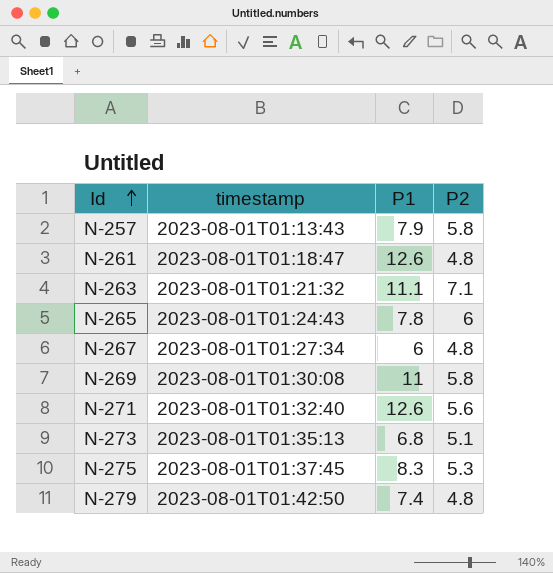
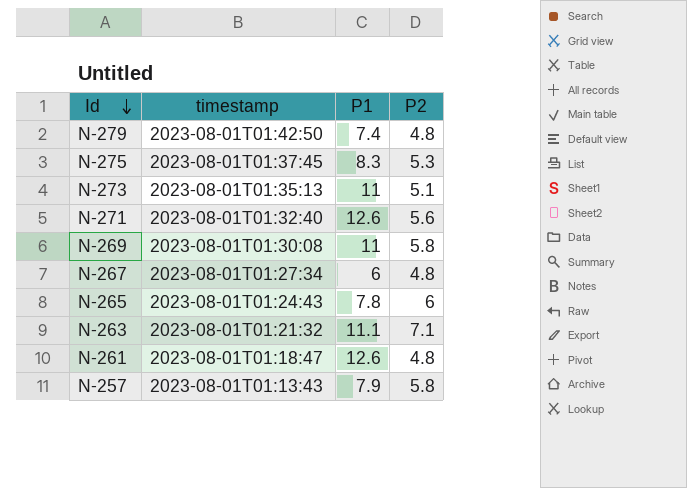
row order: Id ascending -> Id descending
N-273 | P1: 6.8 -> 11

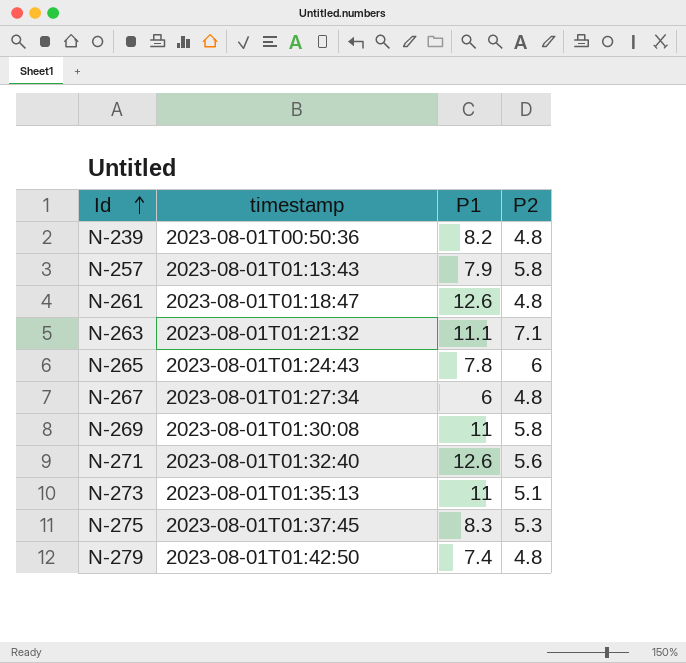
row order: Id descending -> Id ascending
row N-239: none -> 2023-08-01T00:50:36 | 8.2 | 4.8

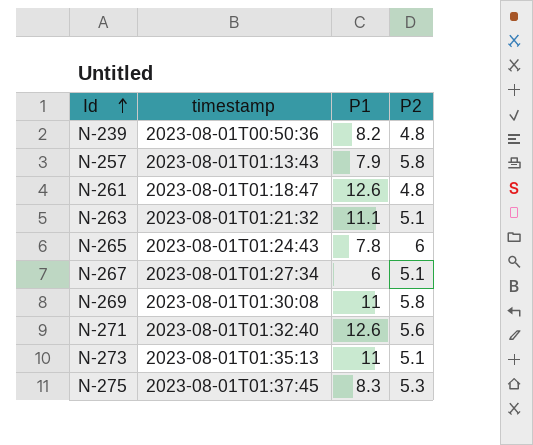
row N-279: 2023-08-01T01:42:50 | 7.4 | 4.8 -> none
N-263 | P2: 7.1 -> 5.1
N-267 | P2: 4.8 -> 5.1

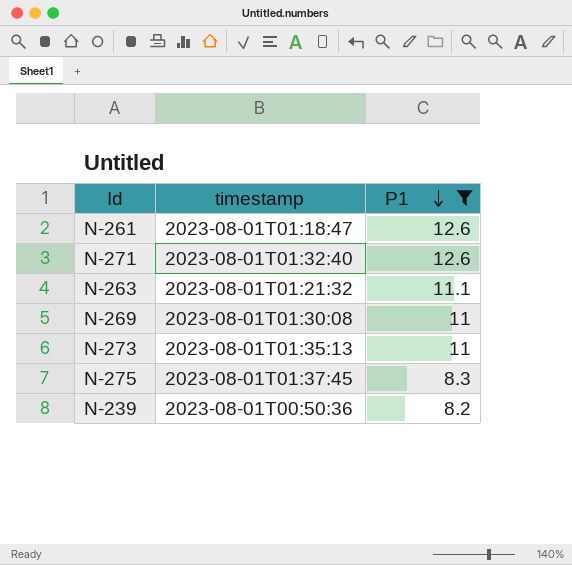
filter: none -> P1 >= 8.2
row order: Id ascending -> P1 descending
column P2 | position: 4 -> none

